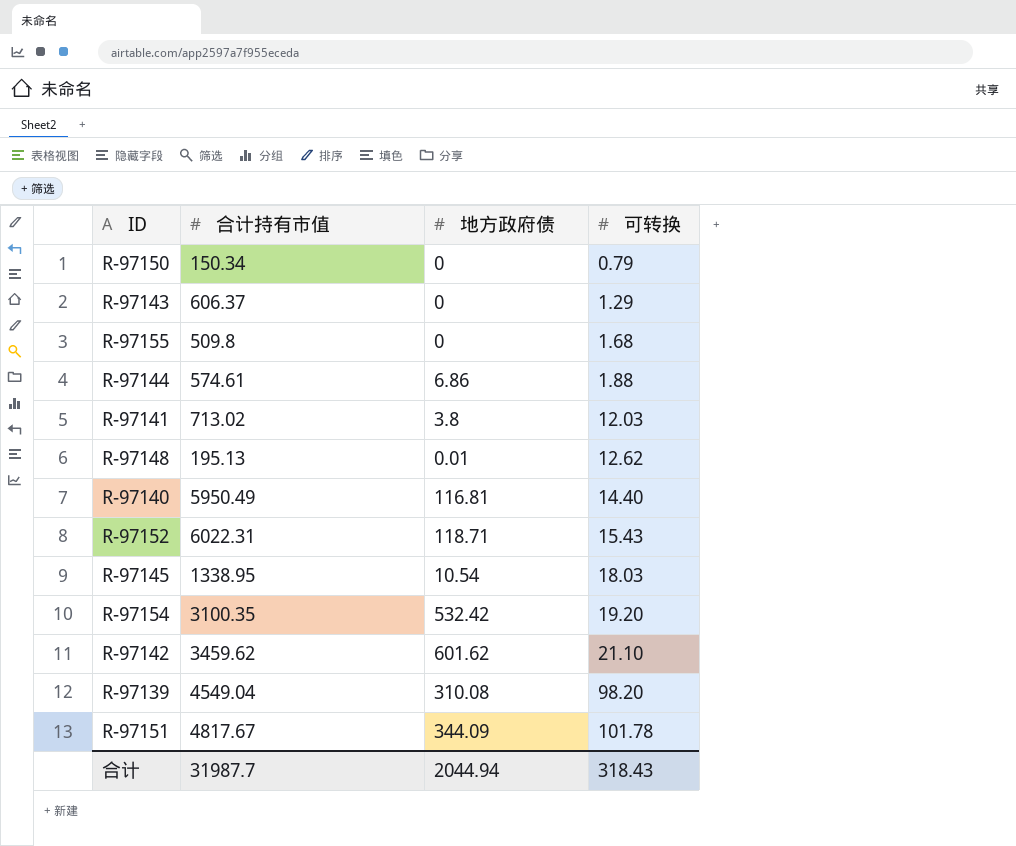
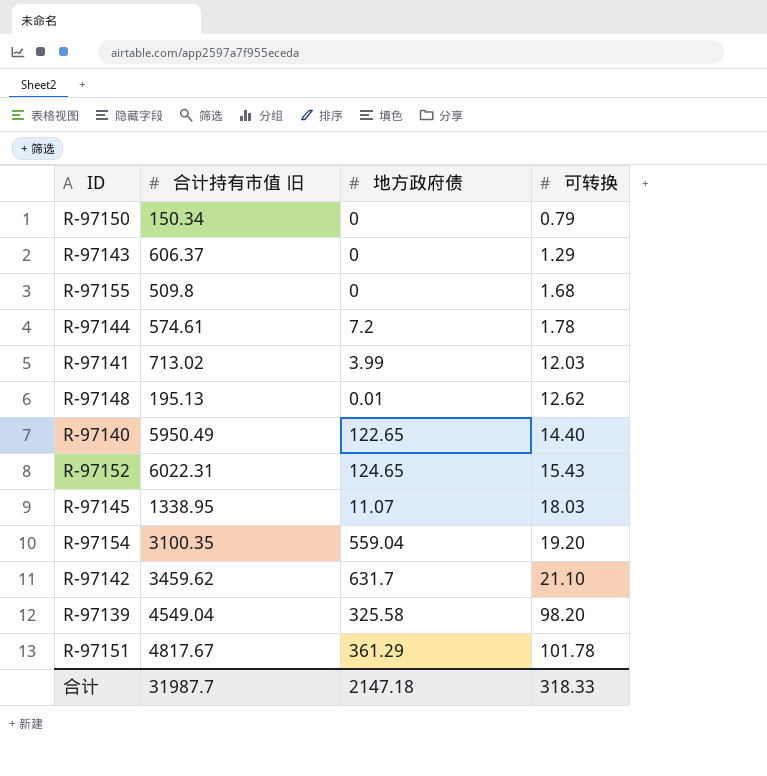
column name: 合计持有市值 -> 合计持有市值 旧
R-97144 | 地方政府债: 6.86 -> 7.2
R-97144 | 可转换: 1.88 -> 1.78
R-97141 | 地方政府债: 3.8 -> 3.99
R-97140 | 地方政府债: 116.81 -> 122.65
R-97152 | 地方政府债: 118.71 -> 124.65
R-97145 | 地方政府债: 10.54 -> 11.07
R-97154 | 地方政府债: 532.42 -> 559.04
R-97142 | 地方政府债: 601.62 -> 631.7
R-97139 | 地方政府债: 310.08 -> 325.58
R-97151 | 地方政府债: 344.09 -> 361.29
合计 | 地方政府债: 2044.94 -> 2147.18
合计 | 可转换: 318.43 -> 318.33

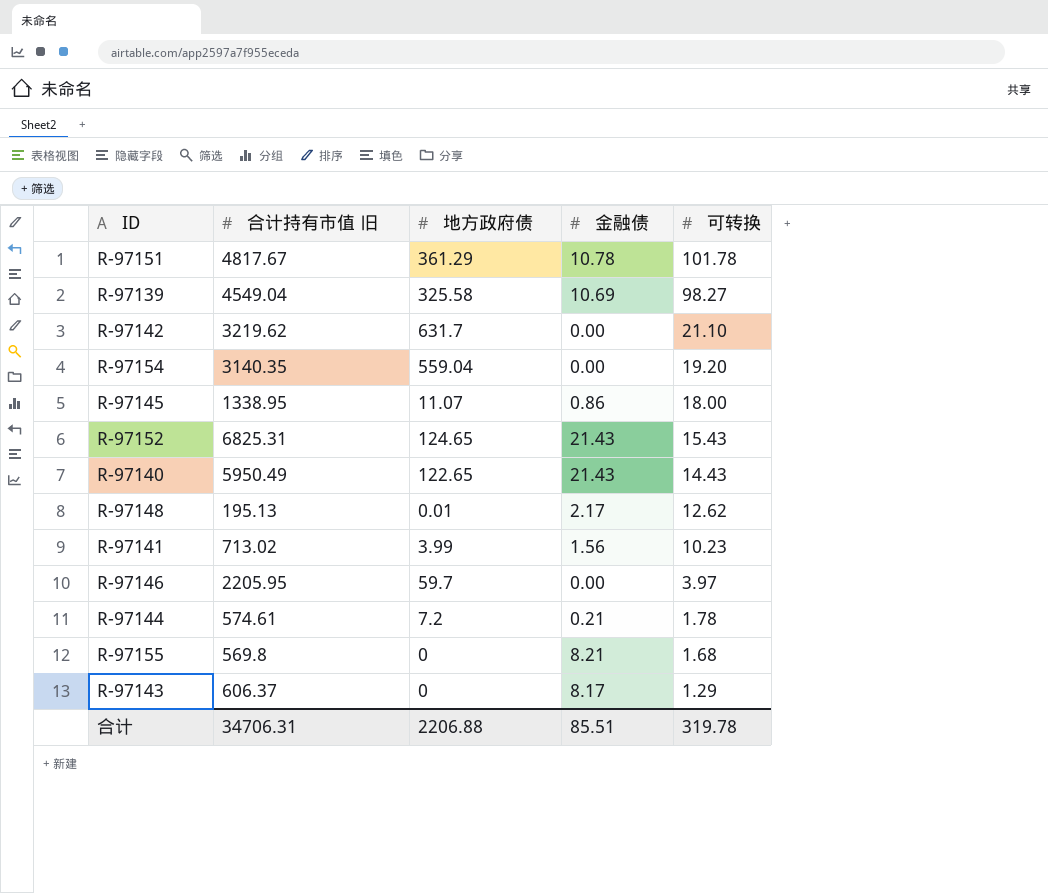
row order: 可转换 ascending -> 可转换 descending
column 金融债 | position: none -> 4
row R-97150: 150.34 | 0 | 0.79 -> none
R-97139 | 可转换: 98.20 -> 98.27
R-97142 | 合计持有市值 旧: 3459.62 -> 3219.62
R-97154 | 合计持有市值 旧: 3100.35 -> 3140.35
R-97145 | 可转换: 18.03 -> 18.00
R-97152 | 合计持有市值 旧: 6022.31 -> 6825.31
R-97140 | 可转换: 14.40 -> 14.43
R-97141 | 可转换: 12.03 -> 10.23
row R-97146: none -> 2205.95 | 59.7 | 0.00 | 3.97
R-97155 | 合计持有市值 旧: 509.8 -> 569.8
合计 | 合计持有市值 旧: 31987.7 -> 34706.31
合计 | 地方政府债: 2147.18 -> 2206.88
合计 | 可转换: 318.33 -> 319.78

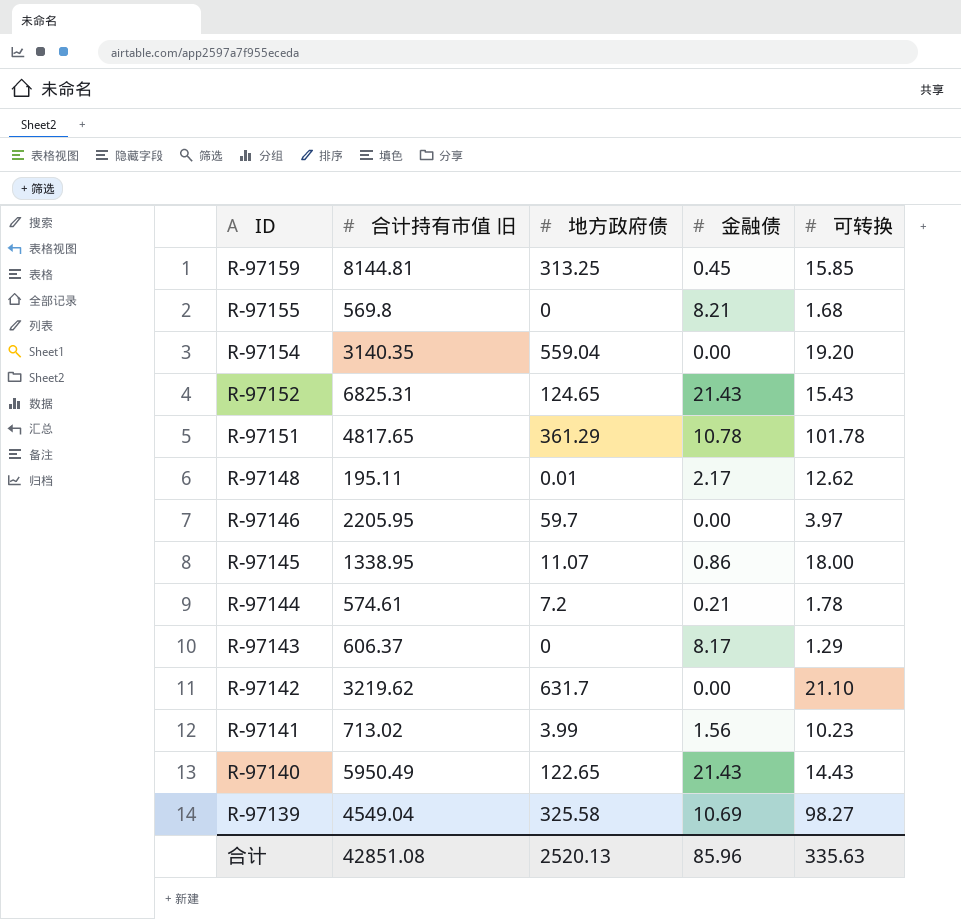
row order: 可转换 descending -> ID descending
row R-97159: none -> 8144.81 | 313.25 | 0.45 | 15.85
R-97151 | 合计持有市值 旧: 4817.67 -> 4817.65
R-97148 | 合计持有市值 旧: 195.13 -> 195.11
合计 | 合计持有市值 旧: 34706.31 -> 42851.08
合计 | 地方政府债: 2206.88 -> 2520.13
合计 | 金融债: 85.51 -> 85.96
合计 | 可转换: 319.78 -> 335.63

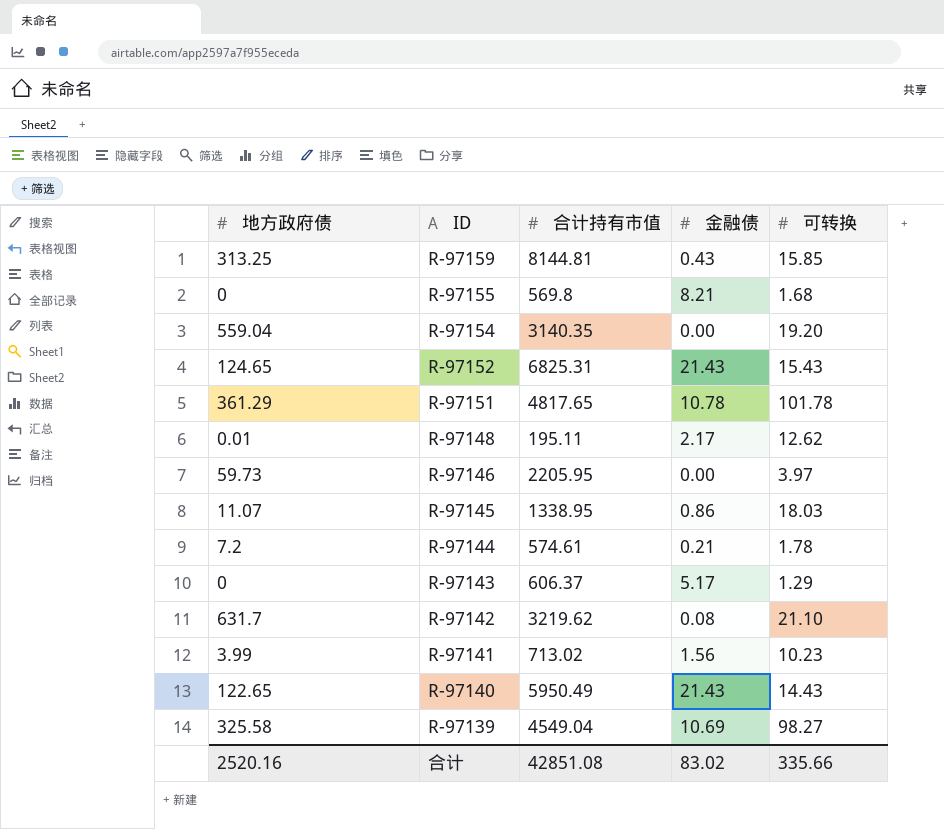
column 地方政府债 | position: 3 -> 1
column name: 合计持有市值 旧 -> 合计持有市值
R-97159 | 金融债: 0.45 -> 0.43
R-97146 | 地方政府债: 59.7 -> 59.73
R-97145 | 可转换: 18.00 -> 18.03
R-97143 | 金融债: 8.17 -> 5.17
R-97142 | 金融债: 0.00 -> 0.08
合计 | 地方政府债: 2520.13 -> 2520.16
合计 | 金融债: 85.96 -> 83.02
合计 | 可转换: 335.63 -> 335.66

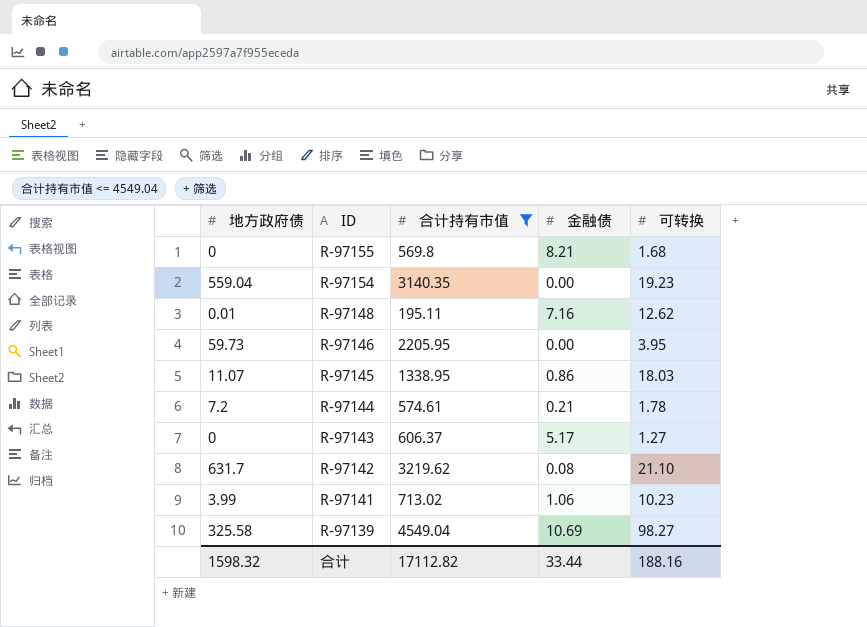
filter: none -> 合计持有市值 <= 4549.04
R-97154 | 可转换: 19.20 -> 19.23
R-97148 | 金融债: 2.17 -> 7.16
R-97146 | 可转换: 3.97 -> 3.95
R-97143 | 可转换: 1.29 -> 1.27
R-97141 | 金融债: 1.56 -> 1.06
合计 | 地方政府债: 2520.16 -> 1598.32
合计 | 合计持有市值: 42851.08 -> 17112.82
合计 | 金融债: 83.02 -> 33.44
合计 | 可转换: 335.66 -> 188.16

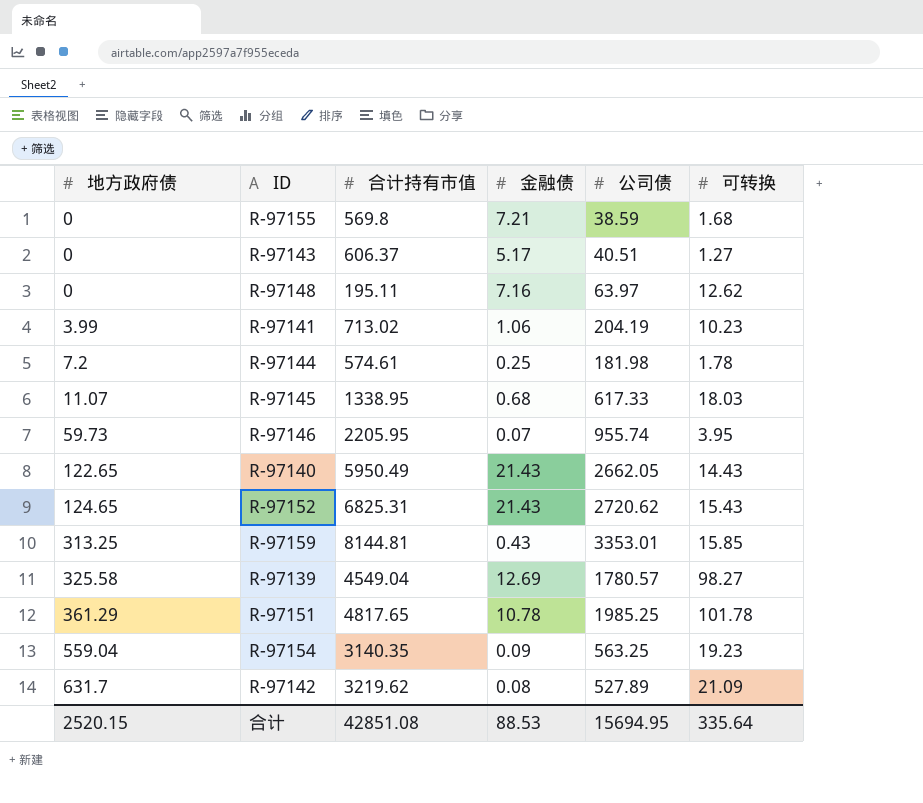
filter: 合计持有市值 <= 4549.04 -> none
row order: ID descending -> 地方政府债 ascending
column 公司债 | position: none -> 5
R-97155 | 金融债: 8.21 -> 7.21
R-97148 | 地方政府债: 0.01 -> 0
R-97144 | 金融债: 0.21 -> 0.25
R-97145 | 金融债: 0.86 -> 0.68
R-97146 | 金融债: 0.00 -> 0.07
R-97139 | 金融债: 10.69 -> 12.69
R-97154 | 金融债: 0.00 -> 0.09
R-97142 | 可转换: 21.10 -> 21.09
合计 | 地方政府债: 1598.32 -> 2520.15
合计 | 合计持有市值: 17112.82 -> 42851.08
合计 | 金融债: 33.44 -> 88.53
合计 | 可转换: 188.16 -> 335.64

